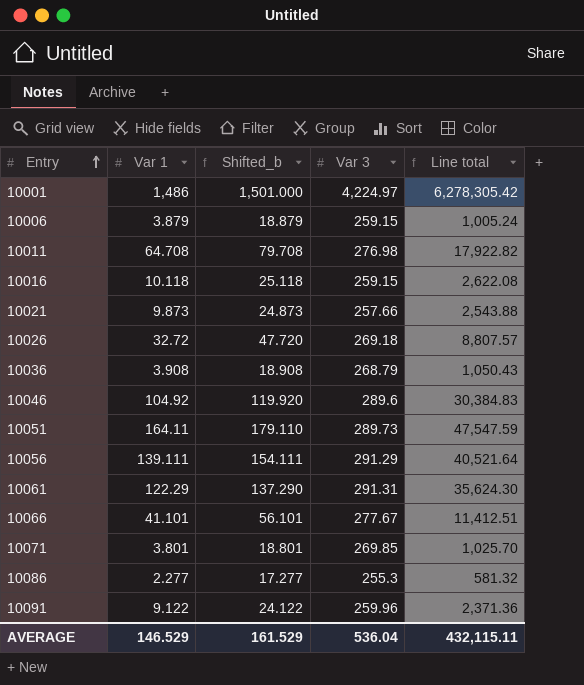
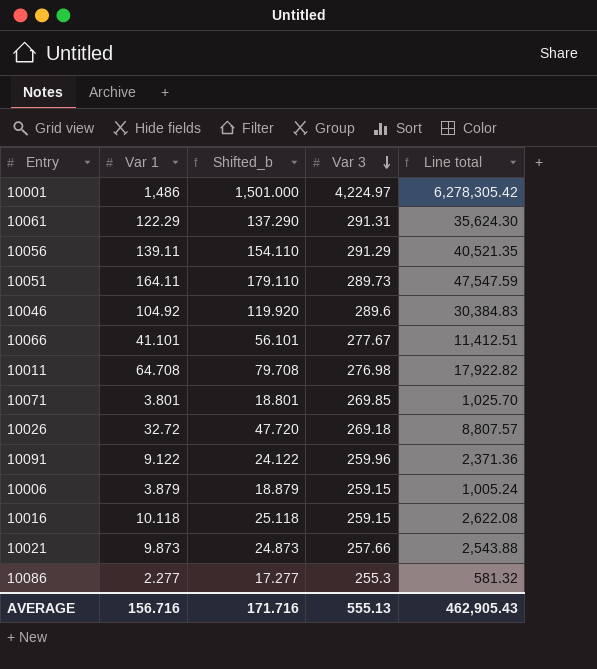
row order: Entry ascending -> Var 3 descending
row 10036: 3.908 | 18.908 | 268.79 | 1,050.43 -> none
10056 | Var 1: 139.111 -> 139.11
10056 | Shifted_b: 154.111 -> 154.110
10056 | Line total: 40,521.64 -> 40,521.35
AVERAGE | Var 1: 146.529 -> 156.716
AVERAGE | Shifted_b: 161.529 -> 171.716
AVERAGE | Var 3: 536.04 -> 555.13
AVERAGE | Line total: 432,115.11 -> 462,905.43

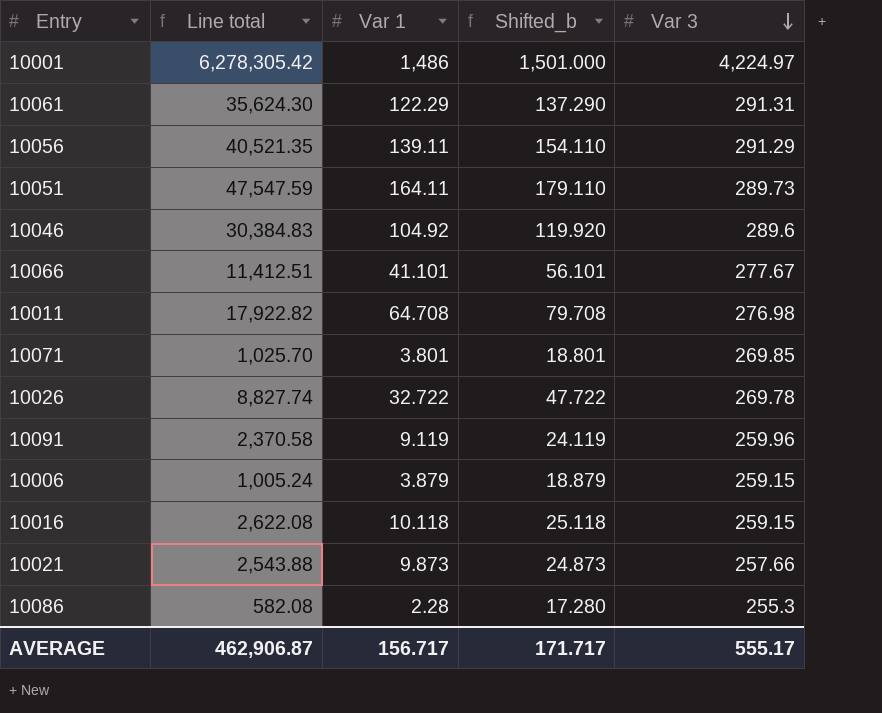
column Line total | position: 5 -> 2
10026 | Line total: 8,807.57 -> 8,827.74
10026 | Var 1: 32.72 -> 32.722
10026 | Shifted_b: 47.720 -> 47.722
10026 | Var 3: 269.18 -> 269.78
10091 | Line total: 2,371.36 -> 2,370.58
10091 | Var 1: 9.122 -> 9.119
10091 | Shifted_b: 24.122 -> 24.119
10086 | Line total: 581.32 -> 582.08
10086 | Var 1: 2.277 -> 2.28
10086 | Shifted_b: 17.277 -> 17.280
AVERAGE | Line total: 462,905.43 -> 462,906.87
AVERAGE | Var 1: 156.716 -> 156.717
AVERAGE | Shifted_b: 171.716 -> 171.717
AVERAGE | Var 3: 555.13 -> 555.17

